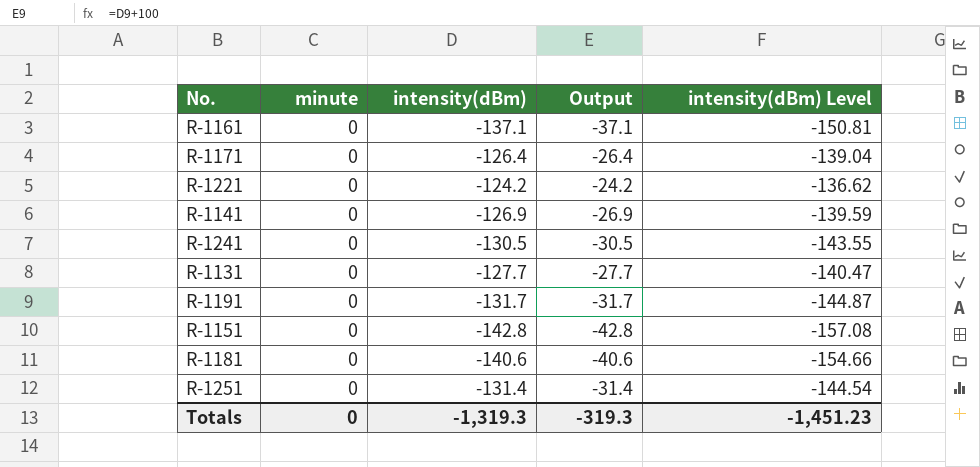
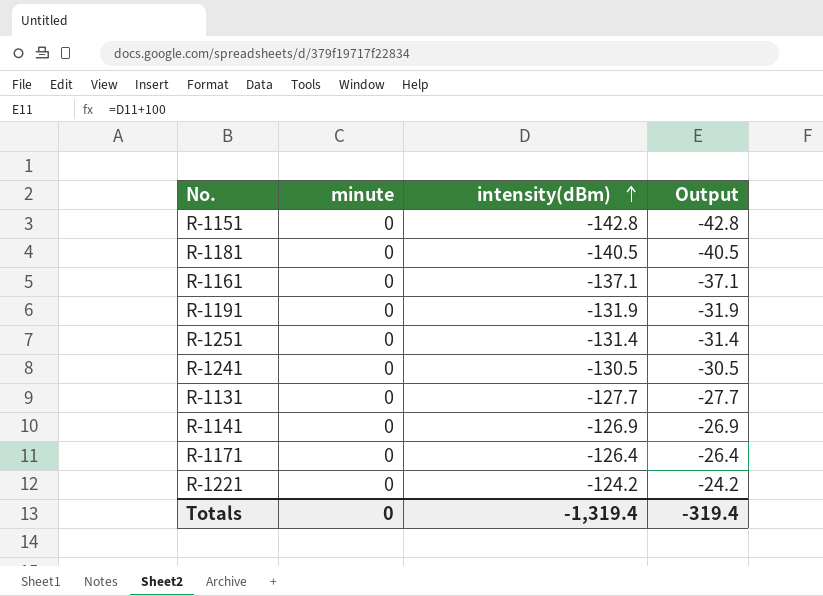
row order: none -> intensity(dBm) ascending
column intensity(dBm) Level | formula: [intensity(dBm)] * 1.1 -> none
R-1181 | intensity(dBm): -140.6 -> -140.5
R-1181 | Output: -40.6 -> -40.5
R-1191 | intensity(dBm): -131.7 -> -131.9
R-1191 | Output: -31.7 -> -31.9
Totals | intensity(dBm): -1,319.3 -> -1,319.4
Totals | Output: -319.3 -> -319.4

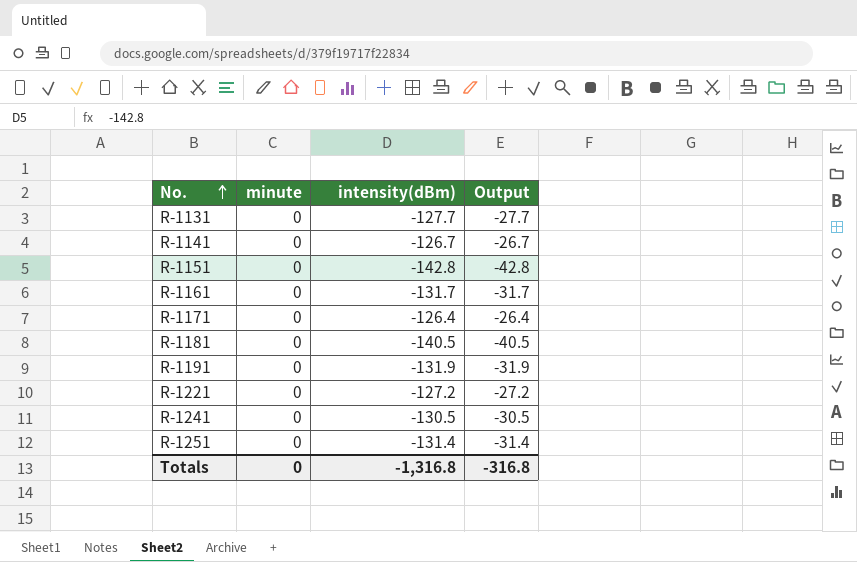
row order: intensity(dBm) ascending -> No. ascending
R-1141 | intensity(dBm): -126.9 -> -126.7
R-1141 | Output: -26.9 -> -26.7
R-1161 | intensity(dBm): -137.1 -> -131.7
R-1161 | Output: -37.1 -> -31.7
R-1221 | intensity(dBm): -124.2 -> -127.2
R-1221 | Output: -24.2 -> -27.2
Totals | intensity(dBm): -1,319.4 -> -1,316.8
Totals | Output: -319.4 -> -316.8

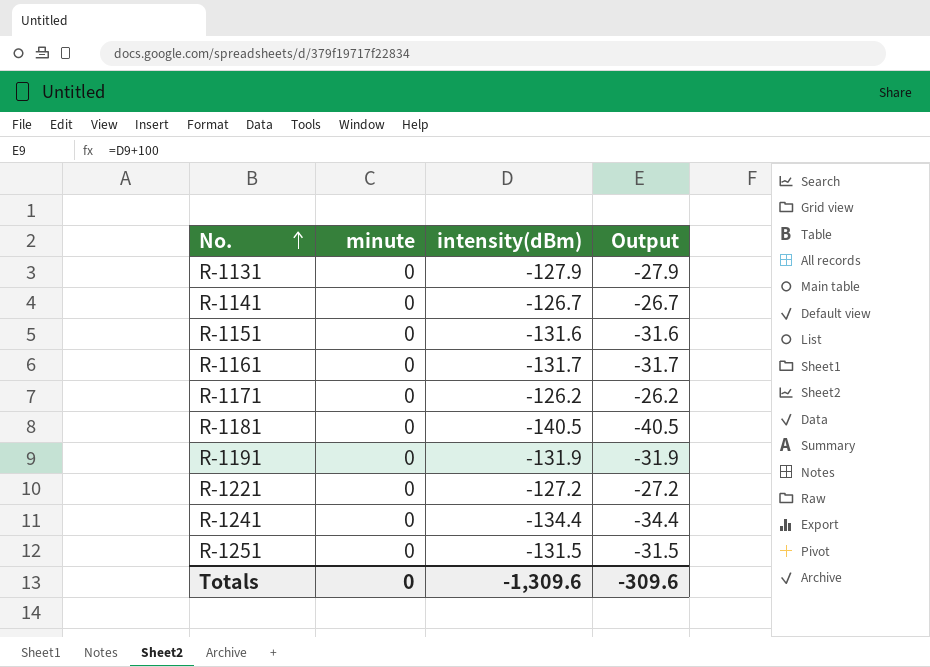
R-1131 | intensity(dBm): -127.7 -> -127.9
R-1131 | Output: -27.7 -> -27.9
R-1151 | intensity(dBm): -142.8 -> -131.6
R-1151 | Output: -42.8 -> -31.6
R-1171 | intensity(dBm): -126.4 -> -126.2
R-1171 | Output: -26.4 -> -26.2
R-1241 | intensity(dBm): -130.5 -> -134.4
R-1241 | Output: -30.5 -> -34.4
R-1251 | intensity(dBm): -131.4 -> -131.5
R-1251 | Output: -31.4 -> -31.5
Totals | intensity(dBm): -1,316.8 -> -1,309.6
Totals | Output: -316.8 -> -309.6

